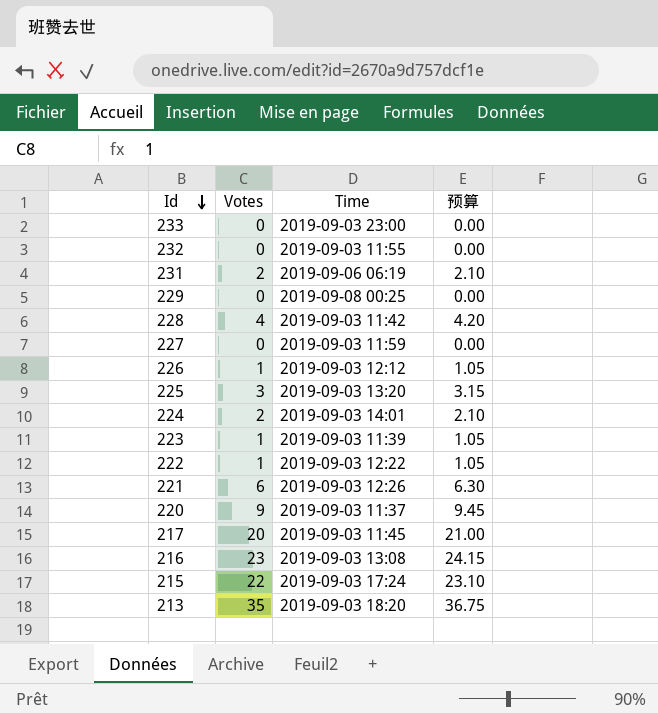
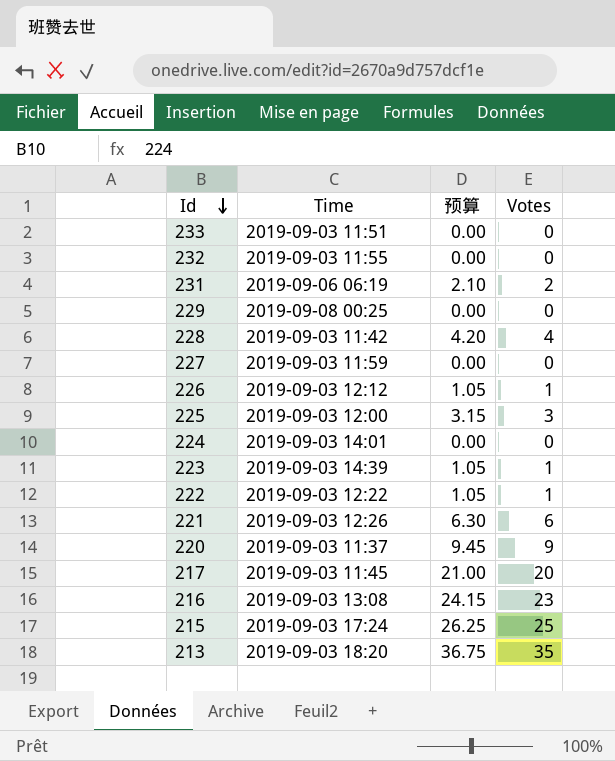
column Votes | position: 2 -> 4
233 | Time: 2019-09-03 23:00 -> 2019-09-03 11:51
225 | Time: 2019-09-03 13:20 -> 2019-09-03 12:00
224 | 预算: 2.10 -> 0.00
224 | Votes: 2 -> 0
223 | Time: 2019-09-03 11:39 -> 2019-09-03 14:39
215 | 预算: 23.10 -> 26.25
215 | Votes: 22 -> 25

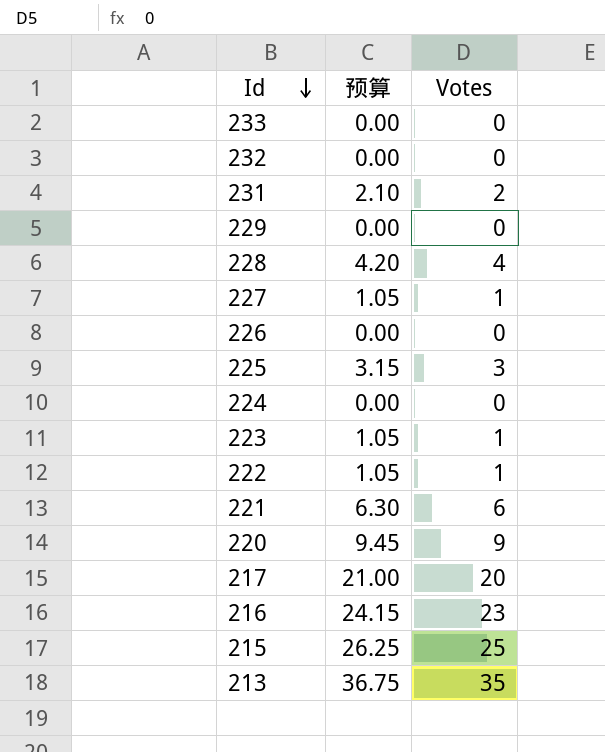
column Time | position: 2 -> none
227 | 预算: 0.00 -> 1.05
227 | Votes: 0 -> 1
226 | 预算: 1.05 -> 0.00
226 | Votes: 1 -> 0

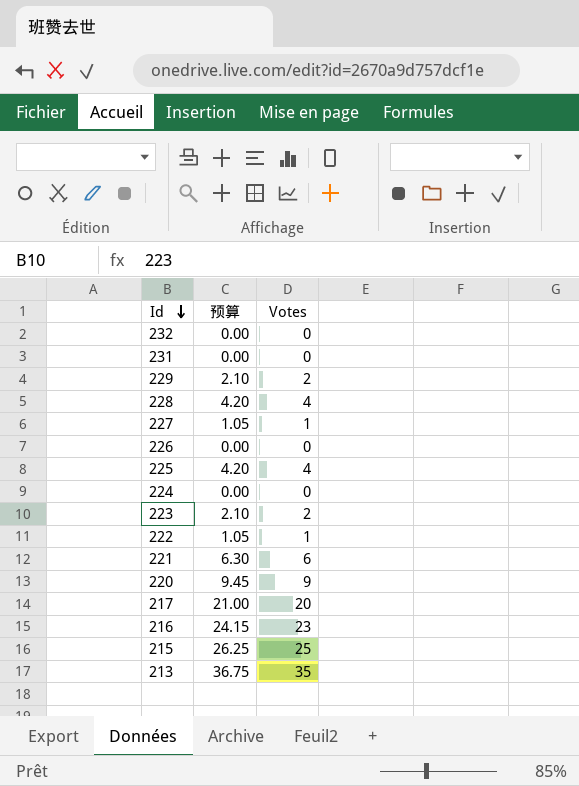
row 233: 0.00 | 0 -> none
231 | 预算: 2.10 -> 0.00
231 | Votes: 2 -> 0
229 | 预算: 0.00 -> 2.10
229 | Votes: 0 -> 2
225 | 预算: 3.15 -> 4.20
225 | Votes: 3 -> 4
223 | 预算: 1.05 -> 2.10
223 | Votes: 1 -> 2

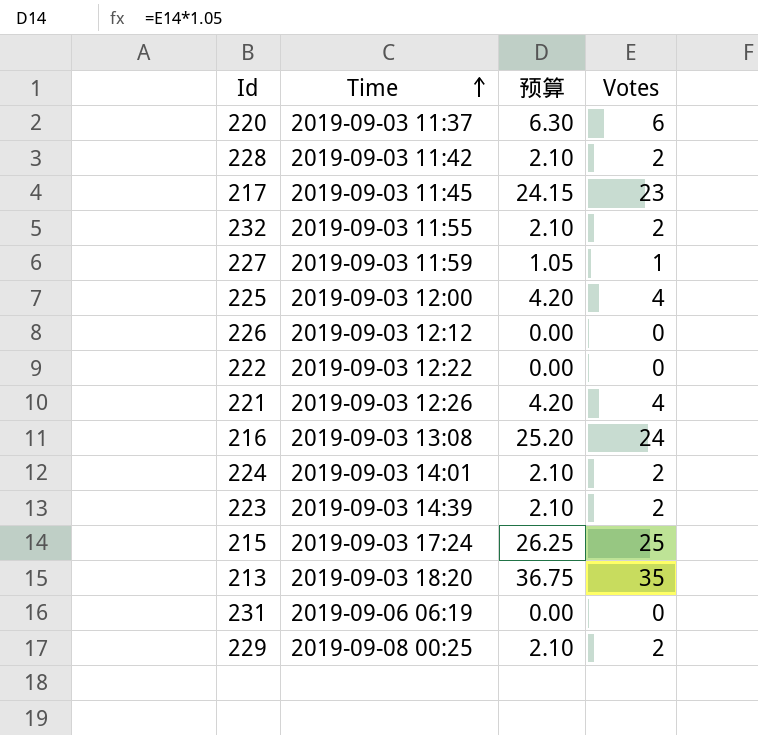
row order: Id descending -> Time ascending
column Time | position: none -> 2
220 | 预算: 9.45 -> 6.30
220 | Votes: 9 -> 6
228 | 预算: 4.20 -> 2.10
228 | Votes: 4 -> 2
217 | 预算: 21.00 -> 24.15
217 | Votes: 20 -> 23
232 | 预算: 0.00 -> 2.10
232 | Votes: 0 -> 2
222 | 预算: 1.05 -> 0.00
222 | Votes: 1 -> 0
221 | 预算: 6.30 -> 4.20
221 | Votes: 6 -> 4
216 | 预算: 24.15 -> 25.20
216 | Votes: 23 -> 24
224 | 预算: 0.00 -> 2.10
224 | Votes: 0 -> 2

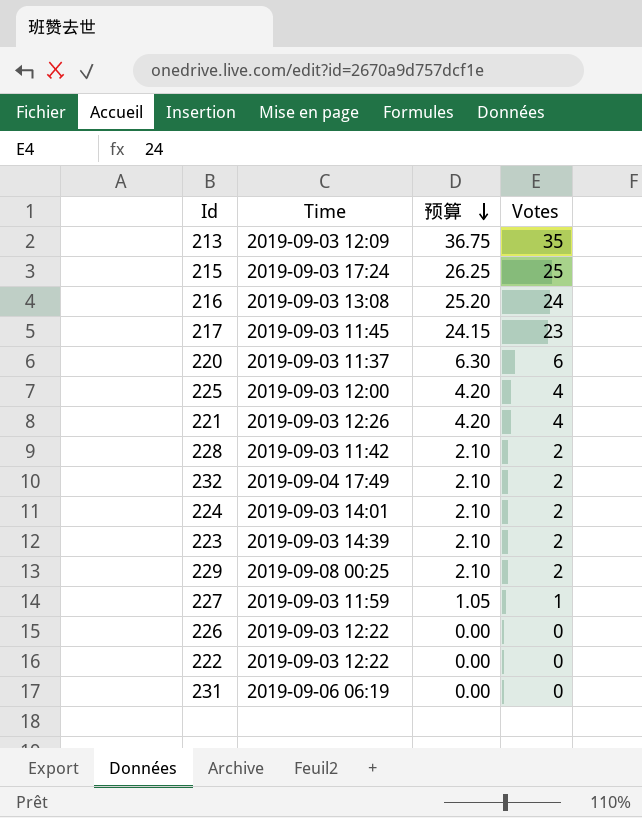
row order: Time ascending -> 预算 descending
213 | Time: 2019-09-03 18:20 -> 2019-09-03 12:09
232 | Time: 2019-09-03 11:55 -> 2019-09-04 17:49
226 | Time: 2019-09-03 12:12 -> 2019-09-03 12:22

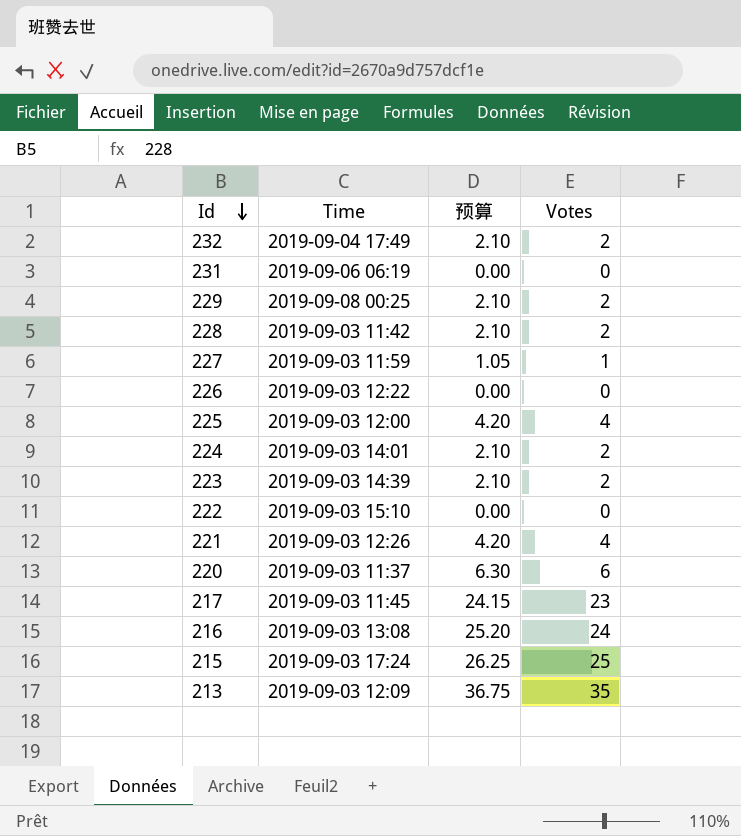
row order: 预算 descending -> Id descending
222 | Time: 2019-09-03 12:22 -> 2019-09-03 15:10

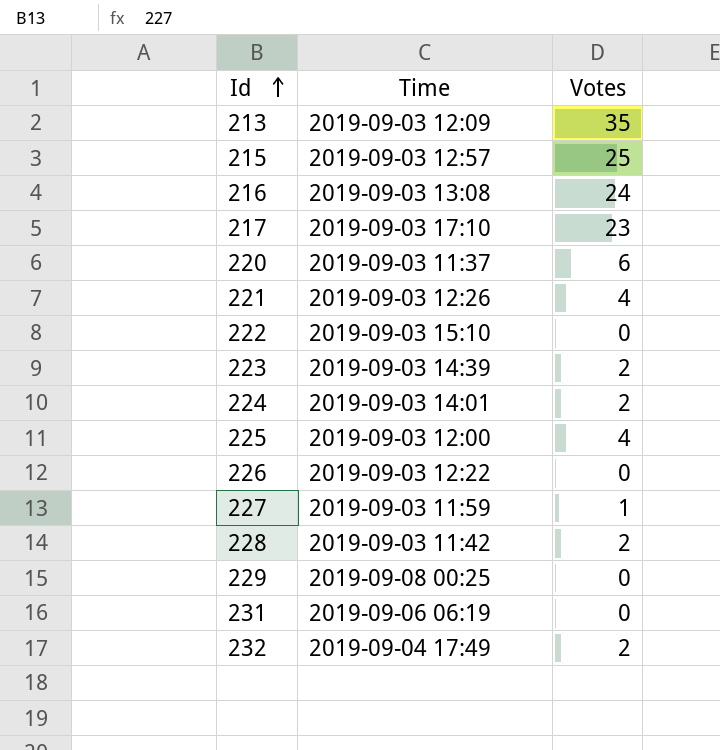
row order: Id descending -> Id ascending
column 预算 | formula: [Votes] * 1.05 -> none
215 | Time: 2019-09-03 17:24 -> 2019-09-03 12:57
217 | Time: 2019-09-03 11:45 -> 2019-09-03 17:10
229 | Votes: 2 -> 0

